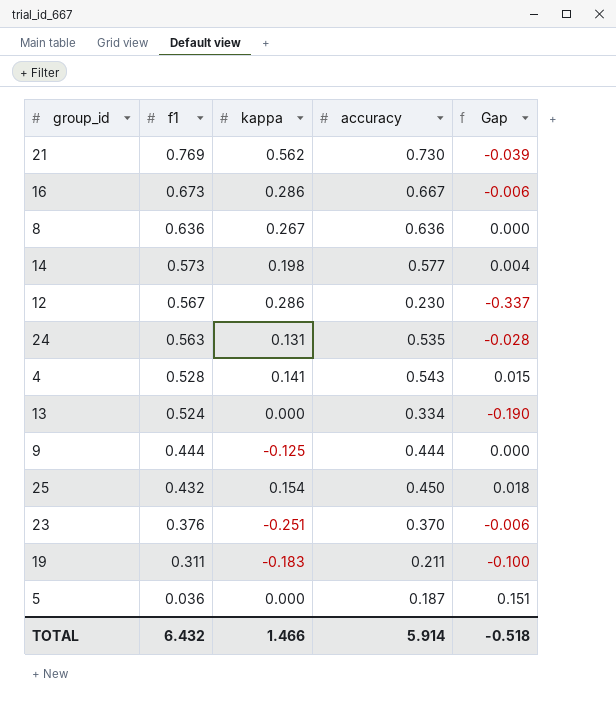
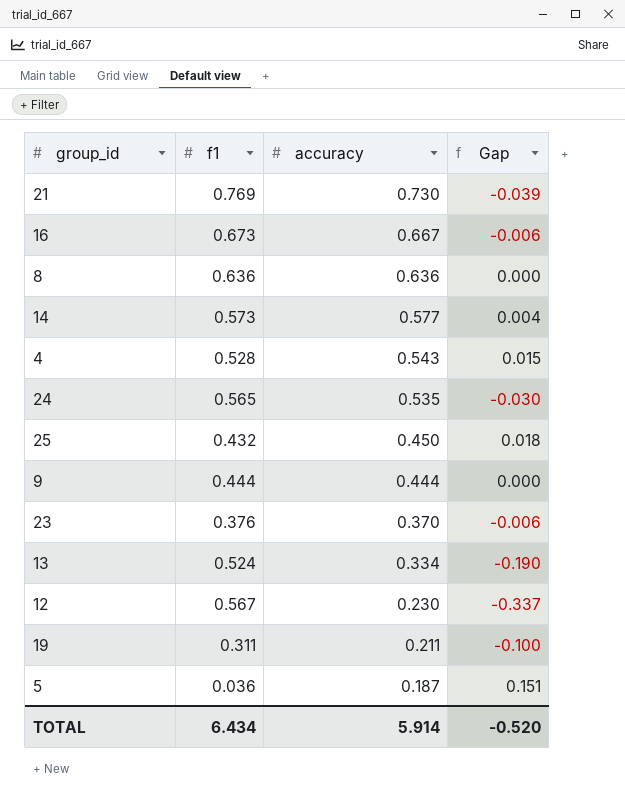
row order: f1 descending -> accuracy descending
column kappa | position: 3 -> none
24 | f1: 0.563 -> 0.565
24 | Gap: -0.028 -> -0.030
TOTAL | f1: 6.432 -> 6.434
TOTAL | Gap: -0.518 -> -0.520

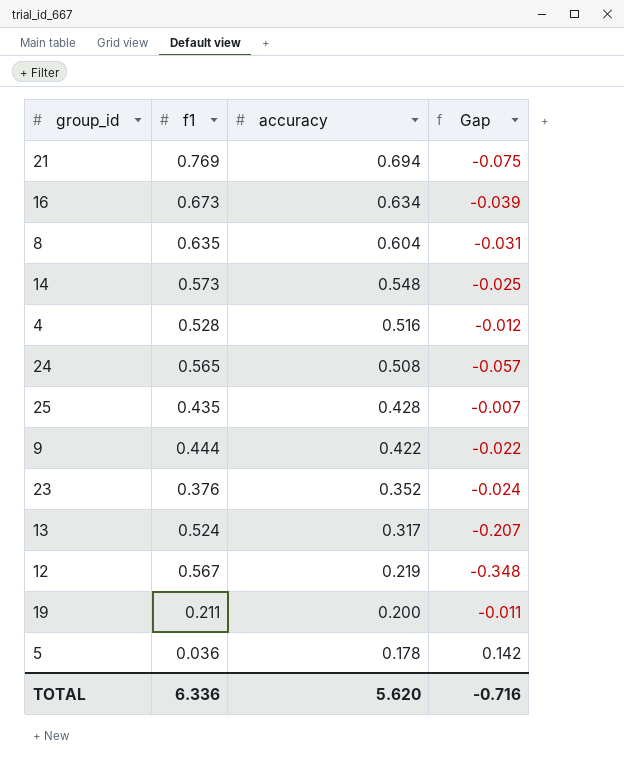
21 | accuracy: 0.730 -> 0.694
21 | Gap: -0.039 -> -0.075
16 | accuracy: 0.667 -> 0.634
16 | Gap: -0.006 -> -0.039
8 | f1: 0.636 -> 0.635
8 | accuracy: 0.636 -> 0.604
8 | Gap: 0.000 -> -0.031
14 | accuracy: 0.577 -> 0.548
14 | Gap: 0.004 -> -0.025
4 | accuracy: 0.543 -> 0.516
4 | Gap: 0.015 -> -0.012
24 | accuracy: 0.535 -> 0.508
24 | Gap: -0.030 -> -0.057
25 | f1: 0.432 -> 0.435
25 | accuracy: 0.450 -> 0.428
25 | Gap: 0.018 -> -0.007
9 | accuracy: 0.444 -> 0.422
9 | Gap: 0.000 -> -0.022
23 | accuracy: 0.370 -> 0.352
23 | Gap: -0.006 -> -0.024
13 | accuracy: 0.334 -> 0.317
13 | Gap: -0.190 -> -0.207
12 | accuracy: 0.230 -> 0.219
12 | Gap: -0.337 -> -0.348
19 | f1: 0.311 -> 0.211
19 | accuracy: 0.211 -> 0.200
19 | Gap: -0.100 -> -0.011
5 | accuracy: 0.187 -> 0.178
5 | Gap: 0.151 -> 0.142
TOTAL | f1: 6.434 -> 6.336
TOTAL | accuracy: 5.914 -> 5.620
TOTAL | Gap: -0.520 -> -0.716

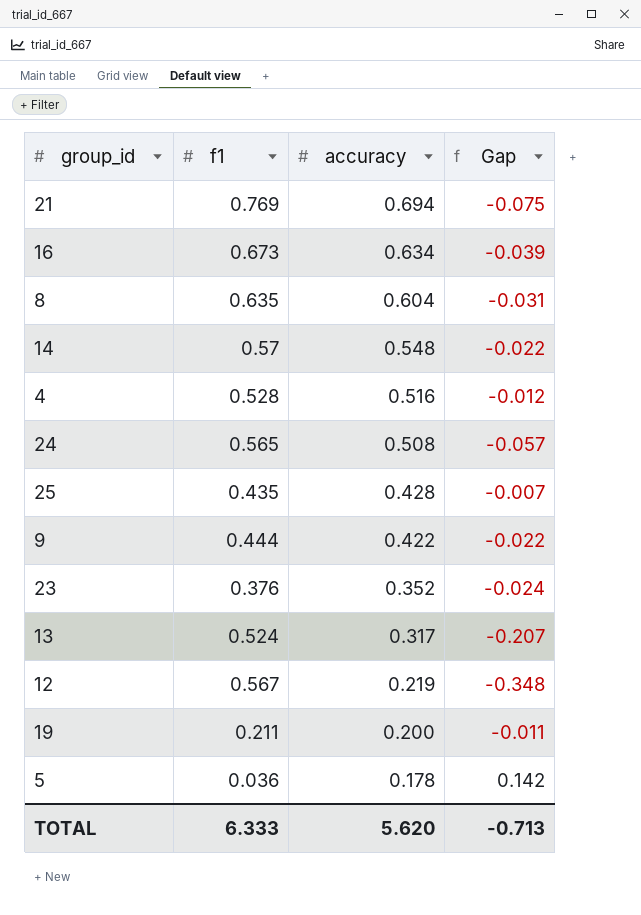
14 | f1: 0.573 -> 0.57
14 | Gap: -0.025 -> -0.022
TOTAL | f1: 6.336 -> 6.333
TOTAL | Gap: -0.716 -> -0.713

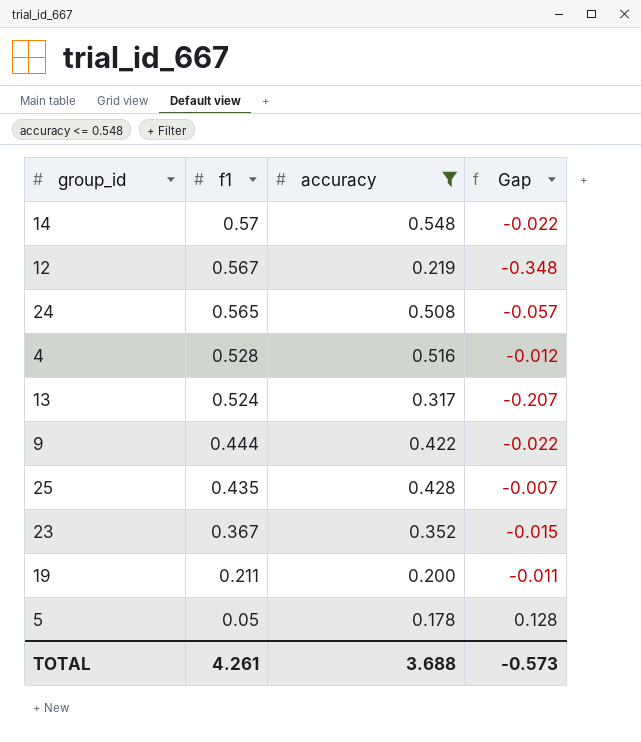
filter: none -> accuracy <= 0.548
row order: accuracy descending -> f1 descending
23 | f1: 0.376 -> 0.367
23 | Gap: -0.024 -> -0.015
5 | f1: 0.036 -> 0.05
5 | Gap: 0.142 -> 0.128
TOTAL | f1: 6.333 -> 4.261
TOTAL | accuracy: 5.620 -> 3.688
TOTAL | Gap: -0.713 -> -0.573

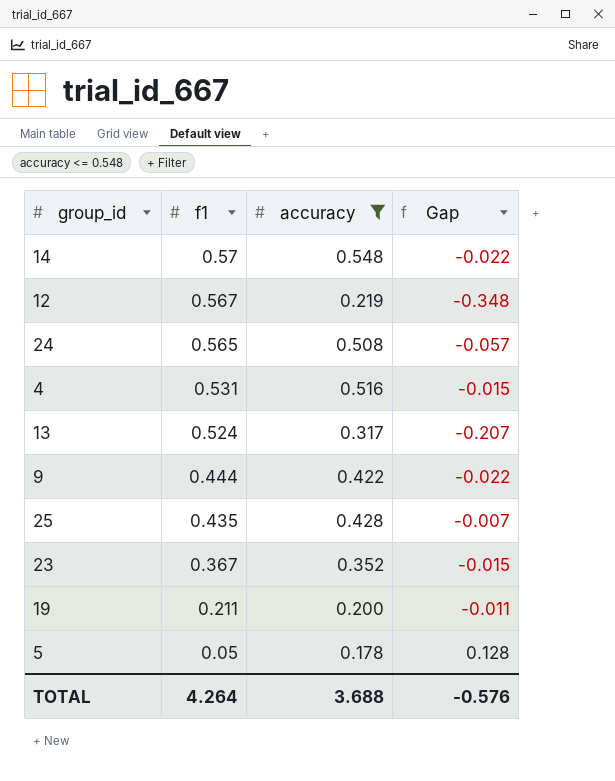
4 | f1: 0.528 -> 0.531
4 | Gap: -0.012 -> -0.015
TOTAL | f1: 4.261 -> 4.264
TOTAL | Gap: -0.573 -> -0.576

